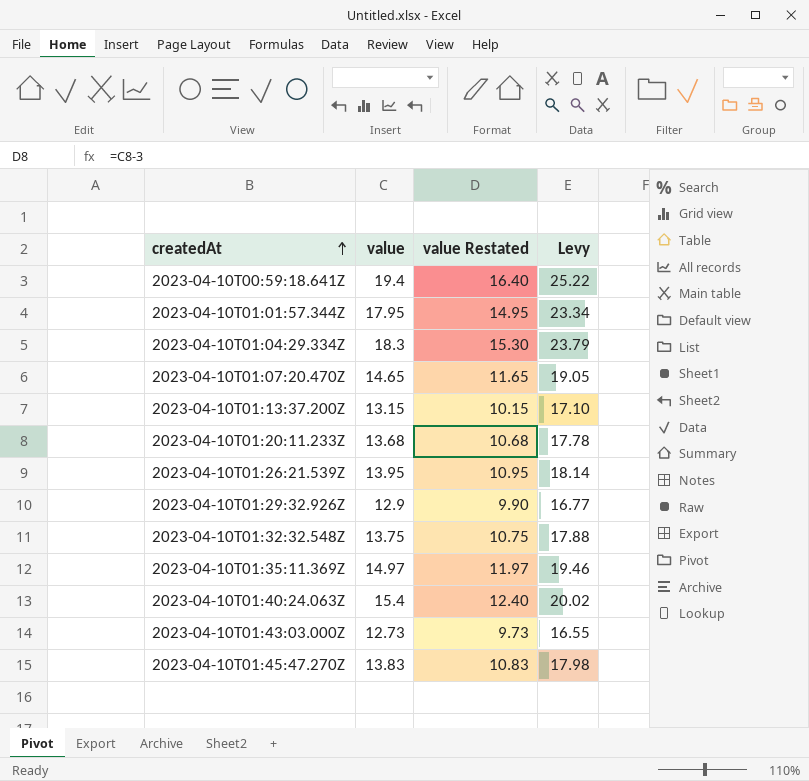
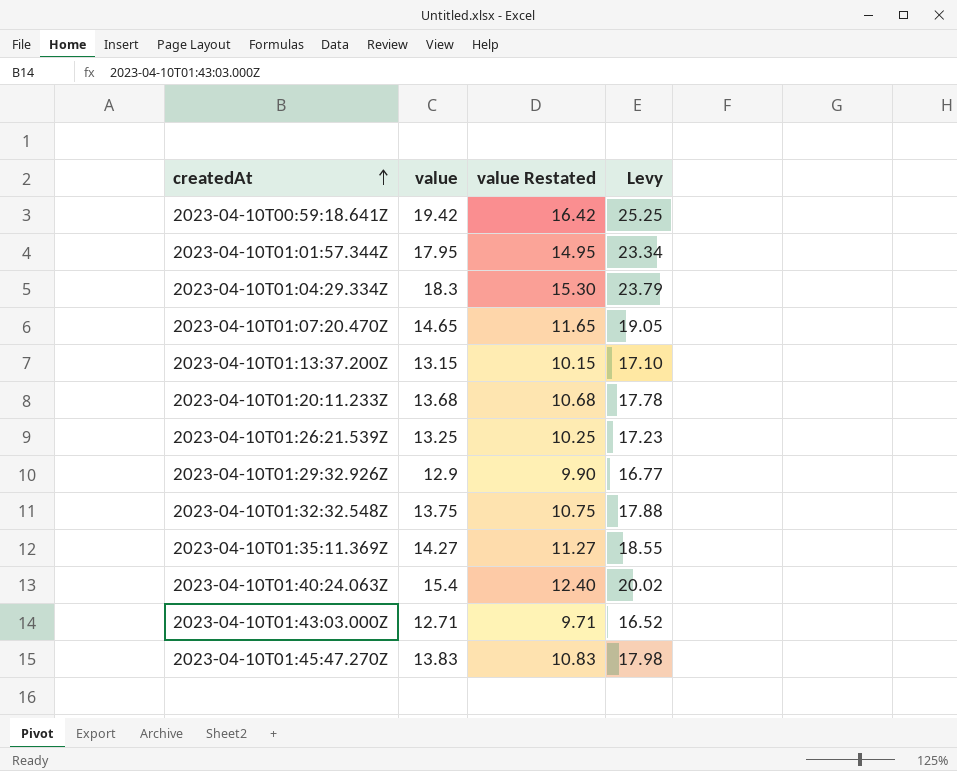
2023-04-10T00:59:18.641Z | value: 19.4 -> 19.42
2023-04-10T00:59:18.641Z | value Restated: 16.40 -> 16.42
2023-04-10T00:59:18.641Z | Levy: 25.22 -> 25.25
2023-04-10T01:26:21.539Z | value: 13.95 -> 13.25
2023-04-10T01:26:21.539Z | value Restated: 10.95 -> 10.25
2023-04-10T01:26:21.539Z | Levy: 18.14 -> 17.23
2023-04-10T01:35:11.369Z | value: 14.97 -> 14.27
2023-04-10T01:35:11.369Z | value Restated: 11.97 -> 11.27
2023-04-10T01:35:11.369Z | Levy: 19.46 -> 18.55
2023-04-10T01:43:03.000Z | value: 12.73 -> 12.71
2023-04-10T01:43:03.000Z | value Restated: 9.73 -> 9.71
2023-04-10T01:43:03.000Z | Levy: 16.55 -> 16.52

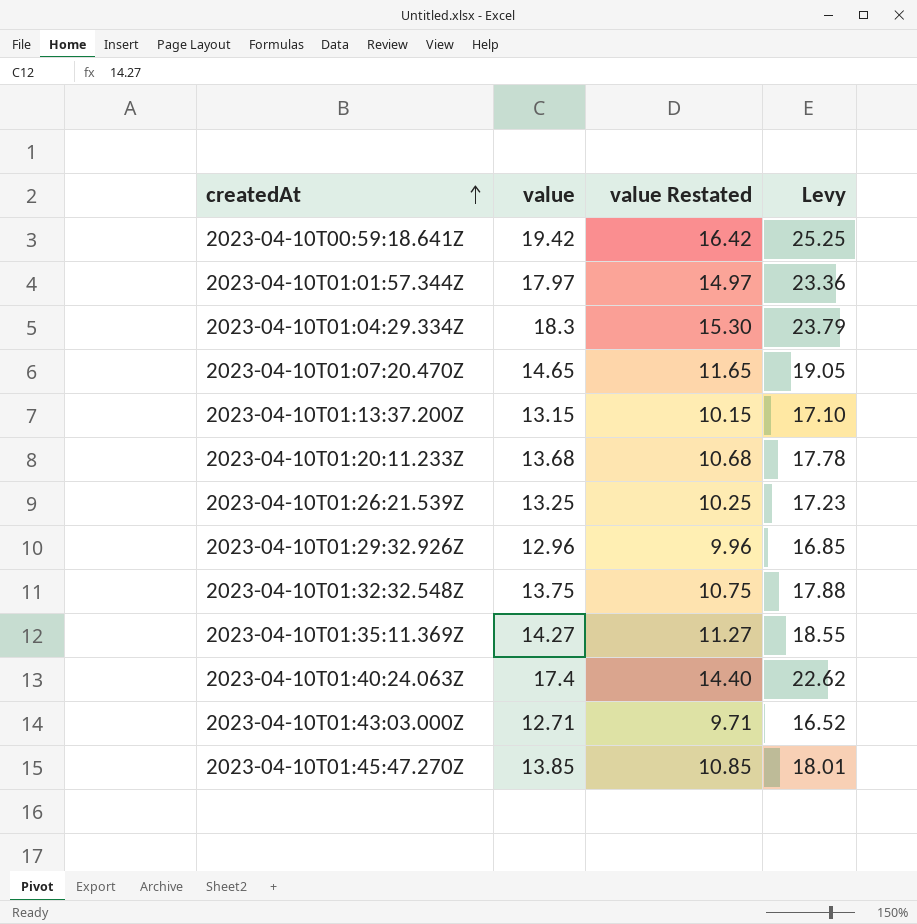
2023-04-10T01:01:57.344Z | value: 17.95 -> 17.97
2023-04-10T01:01:57.344Z | value Restated: 14.95 -> 14.97
2023-04-10T01:01:57.344Z | Levy: 23.34 -> 23.36
2023-04-10T01:29:32.926Z | value: 12.9 -> 12.96
2023-04-10T01:29:32.926Z | value Restated: 9.90 -> 9.96
2023-04-10T01:29:32.926Z | Levy: 16.77 -> 16.85
2023-04-10T01:40:24.063Z | value: 15.4 -> 17.4
2023-04-10T01:40:24.063Z | value Restated: 12.40 -> 14.40
2023-04-10T01:40:24.063Z | Levy: 20.02 -> 22.62
2023-04-10T01:45:47.270Z | value: 13.83 -> 13.85
2023-04-10T01:45:47.270Z | value Restated: 10.83 -> 10.85
2023-04-10T01:45:47.270Z | Levy: 17.98 -> 18.01

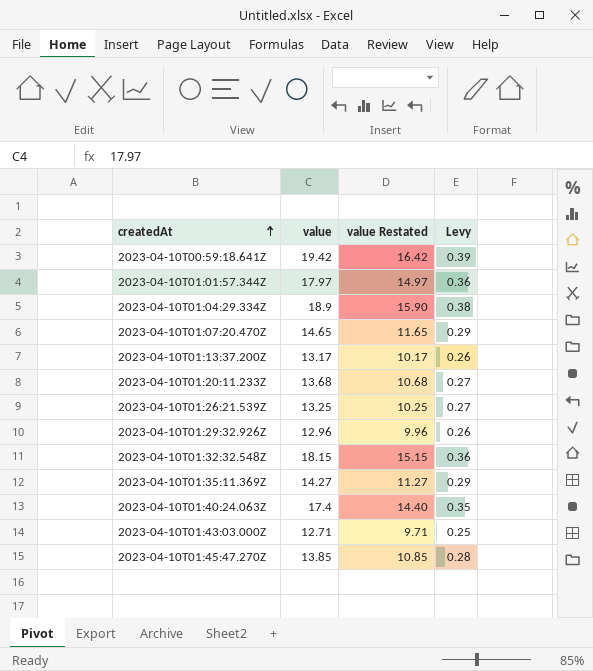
column Levy | formula: [value] * 1.3 -> [value] * 0.02
2023-04-10T01:04:29.334Z | value: 18.3 -> 18.9
2023-04-10T01:04:29.334Z | value Restated: 15.30 -> 15.90
2023-04-10T01:13:37.200Z | value: 13.15 -> 13.17
2023-04-10T01:13:37.200Z | value Restated: 10.15 -> 10.17
2023-04-10T01:32:32.548Z | value: 13.75 -> 18.15
2023-04-10T01:32:32.548Z | value Restated: 10.75 -> 15.15

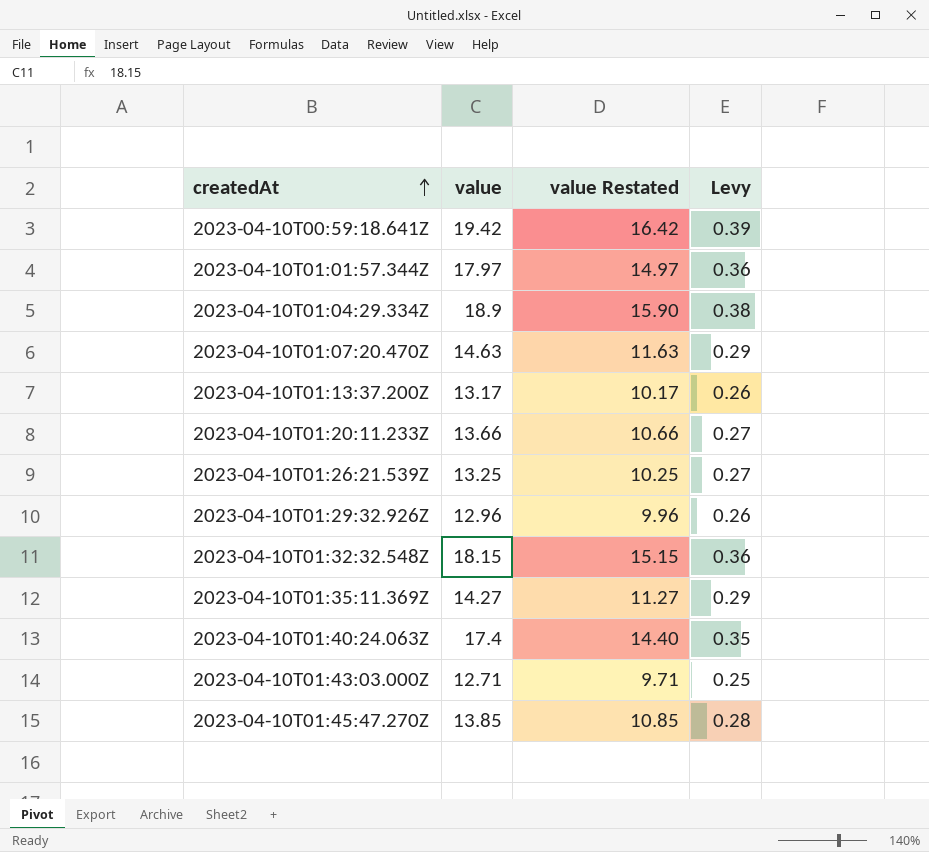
2023-04-10T01:07:20.470Z | value: 14.65 -> 14.63
2023-04-10T01:07:20.470Z | value Restated: 11.65 -> 11.63
2023-04-10T01:20:11.233Z | value: 13.68 -> 13.66
2023-04-10T01:20:11.233Z | value Restated: 10.68 -> 10.66

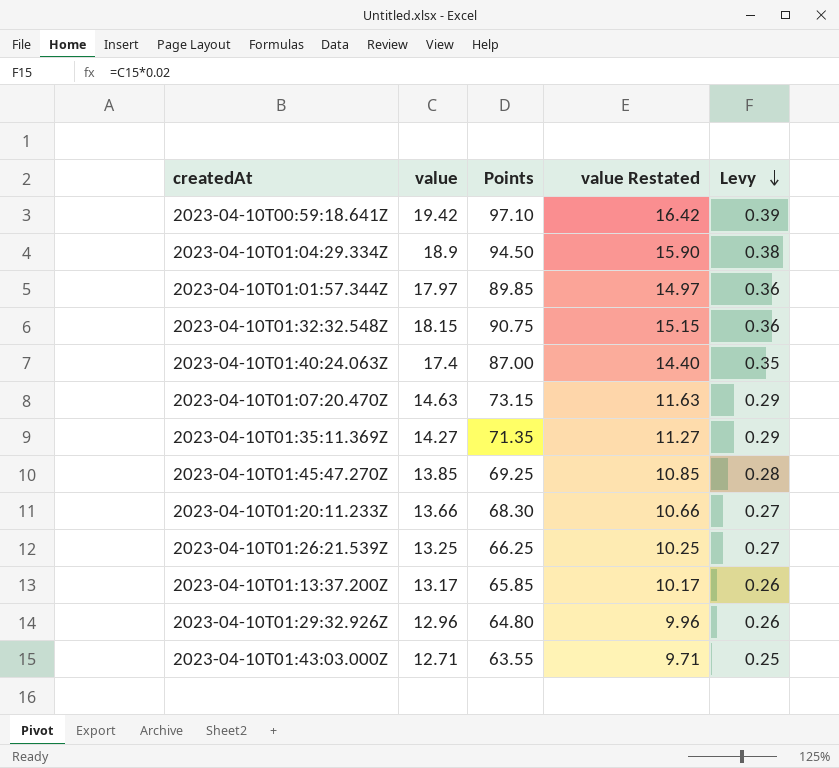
row order: createdAt ascending -> Levy descending
column Points | formula: none -> [value] * 5

